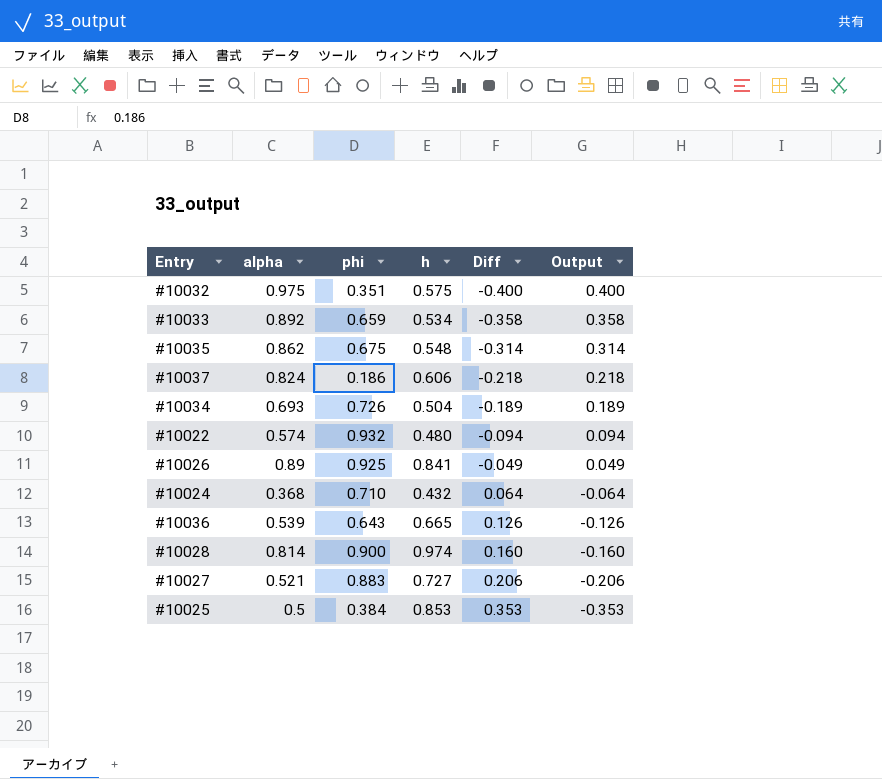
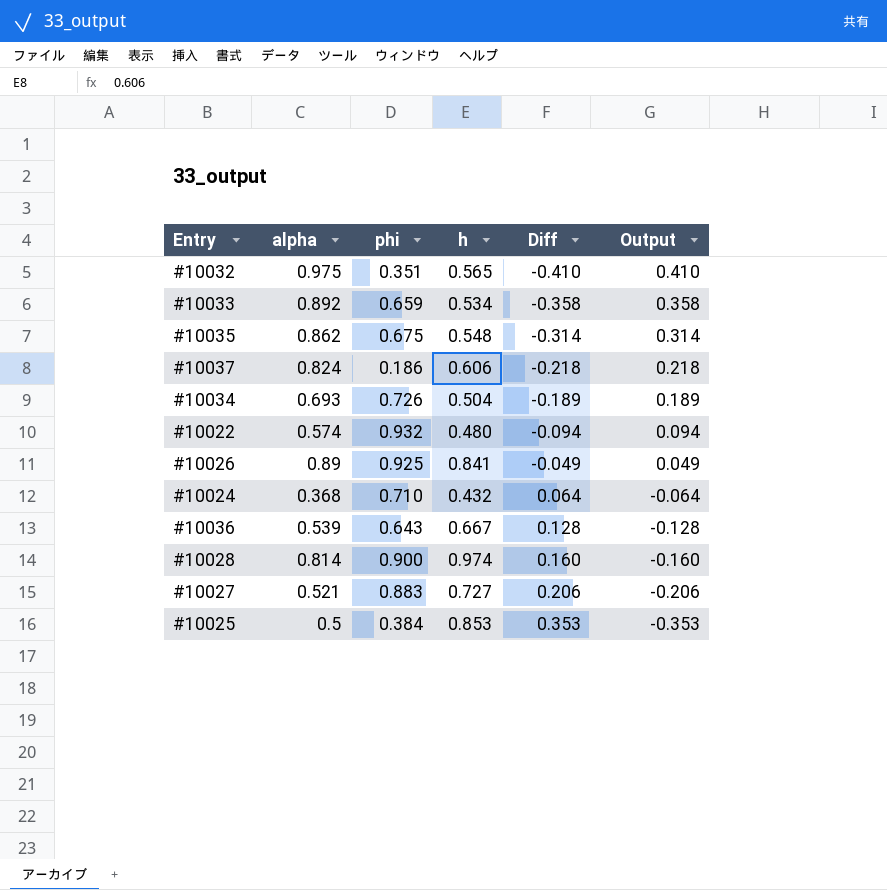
#10032 | h: 0.575 -> 0.565
#10032 | Diff: -0.400 -> -0.410
#10032 | Output: 0.400 -> 0.410
#10036 | h: 0.665 -> 0.667
#10036 | Diff: 0.126 -> 0.128
#10036 | Output: -0.126 -> -0.128

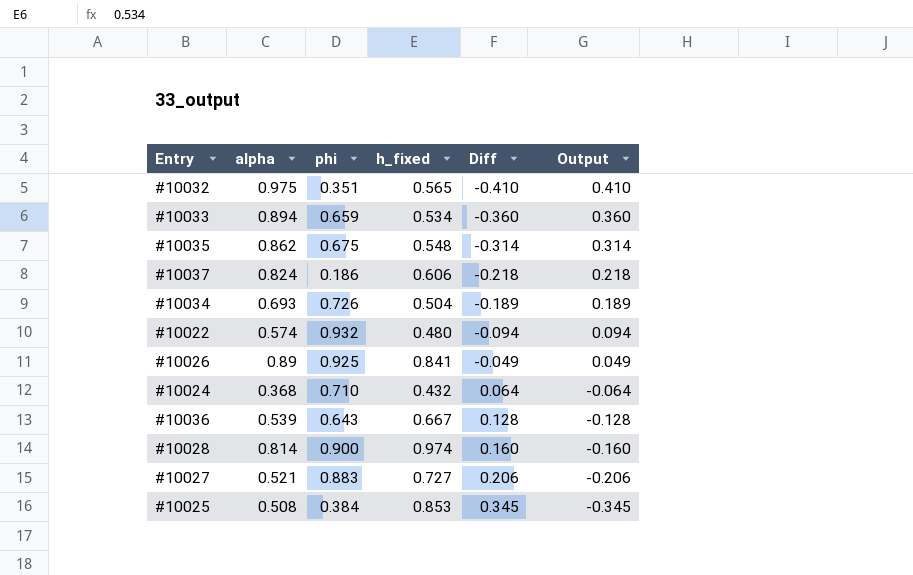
column name: h -> h_fixed
#10033 | alpha: 0.892 -> 0.894
#10033 | Diff: -0.358 -> -0.360
#10033 | Output: 0.358 -> 0.360
#10025 | alpha: 0.5 -> 0.508
#10025 | Diff: 0.353 -> 0.345
#10025 | Output: -0.353 -> -0.345

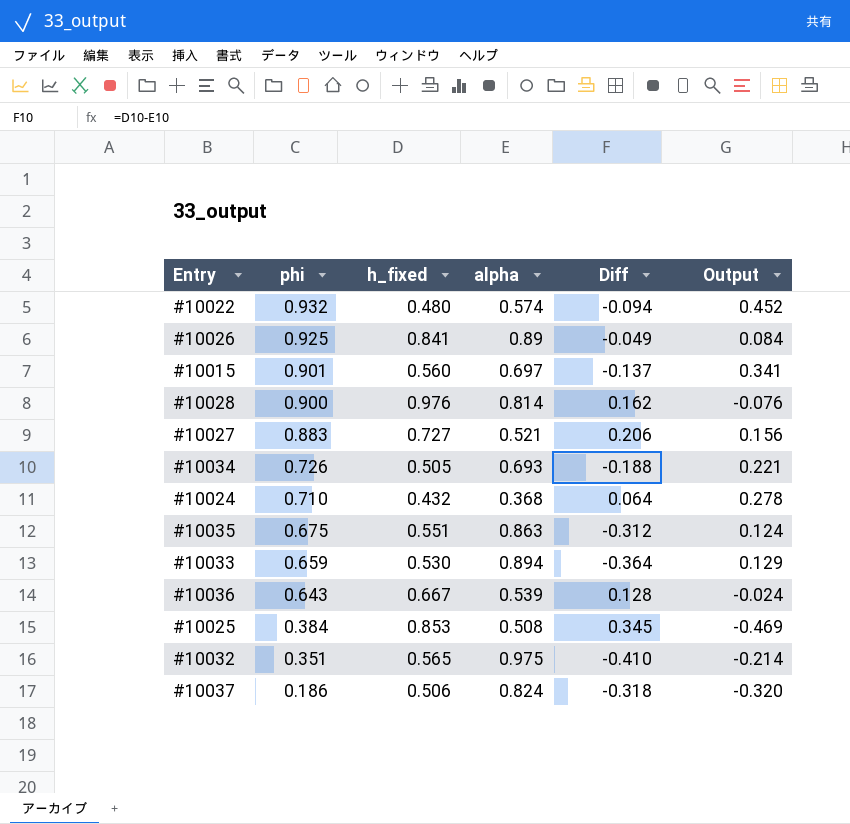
row order: Diff ascending -> phi descending
column alpha | position: 2 -> 4
column Output | formula: [alpha] - [h_fixed] -> [phi] - [h_fixed]
row #10015: none -> 0.901 | 0.560 | 0.697 | -0.137 | 0.341
#10028 | h_fixed: 0.974 -> 0.976
#10028 | Diff: 0.160 -> 0.162
#10034 | h_fixed: 0.504 -> 0.505
#10034 | Diff: -0.189 -> -0.188
#10035 | h_fixed: 0.548 -> 0.551
#10035 | alpha: 0.862 -> 0.863
#10035 | Diff: -0.314 -> -0.312
#10033 | h_fixed: 0.534 -> 0.530
#10033 | Diff: -0.360 -> -0.364
#10037 | h_fixed: 0.606 -> 0.506
#10037 | Diff: -0.218 -> -0.318

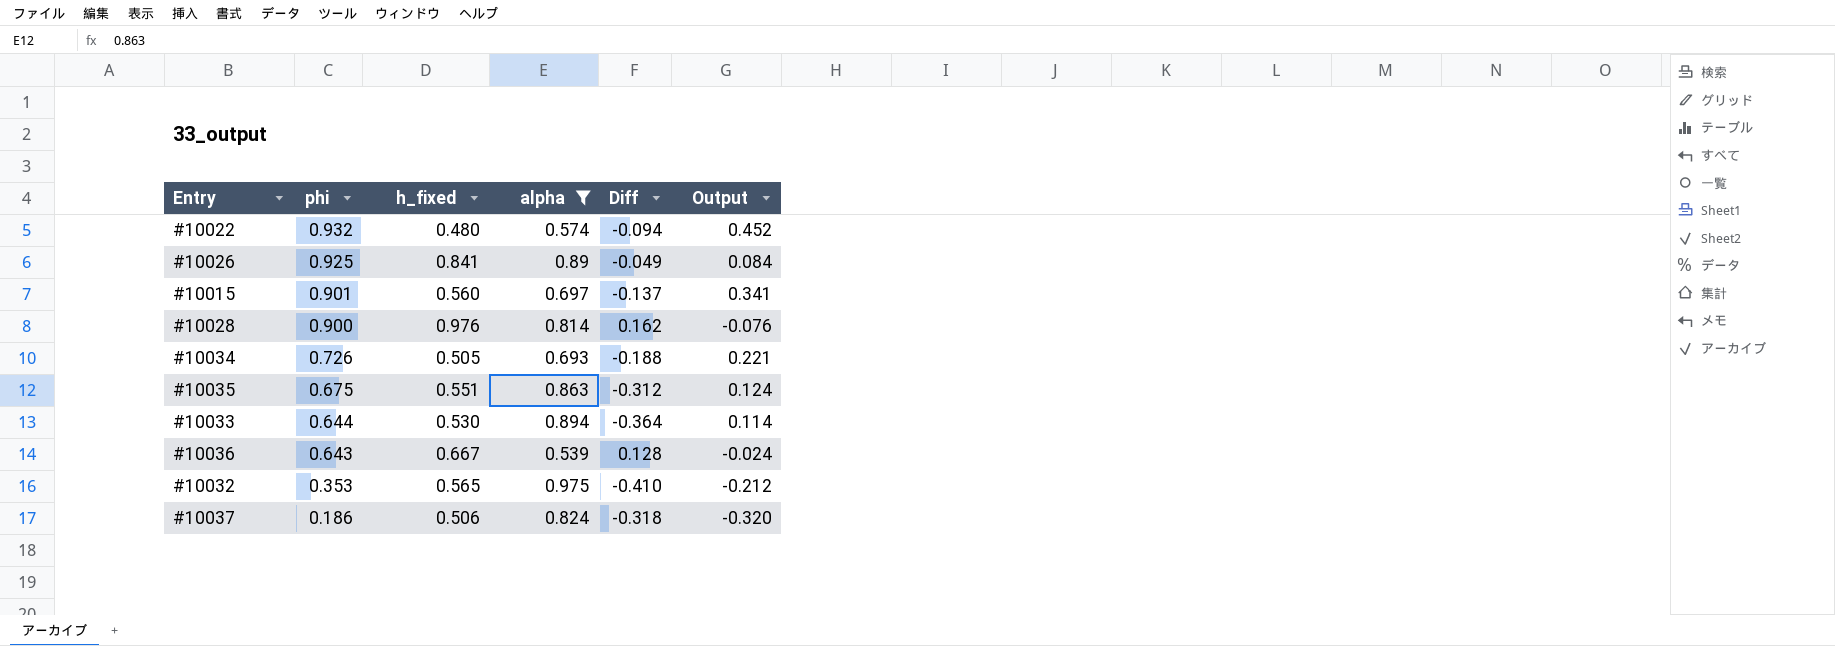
filter: none -> alpha >= 0.539
#10033 | phi: 0.659 -> 0.644
#10033 | Output: 0.129 -> 0.114
#10032 | phi: 0.351 -> 0.353
#10032 | Output: -0.214 -> -0.212

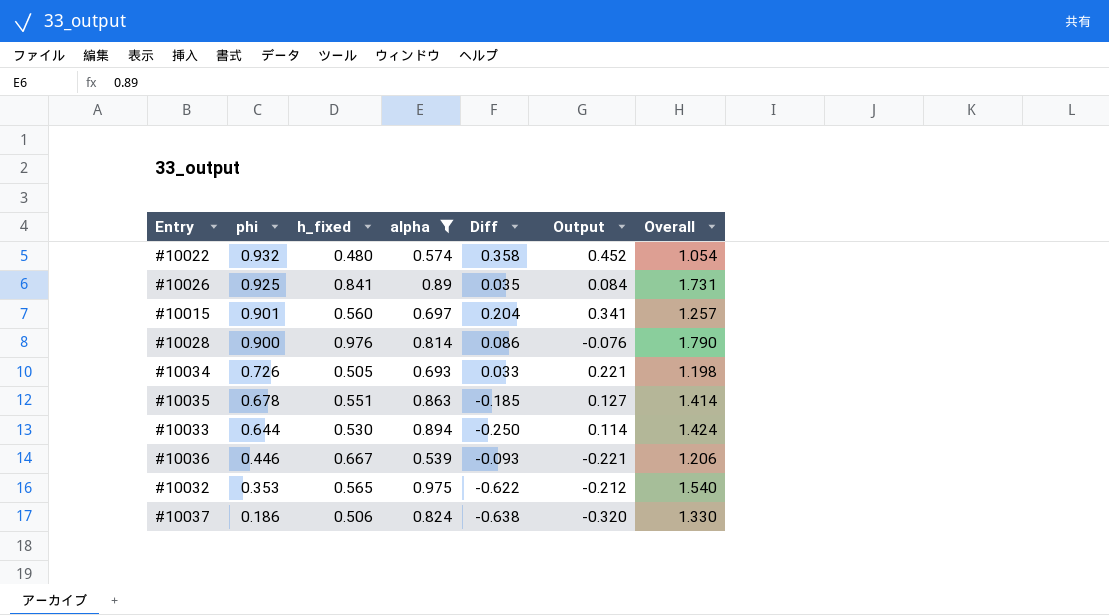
column Diff | formula: [h_fixed] - [alpha] -> [phi] - [alpha]
column Overall | formula: none -> [h_fixed] + [alpha]
#10035 | phi: 0.675 -> 0.678
#10035 | Output: 0.124 -> 0.127
#10036 | phi: 0.643 -> 0.446
#10036 | Output: -0.024 -> -0.221

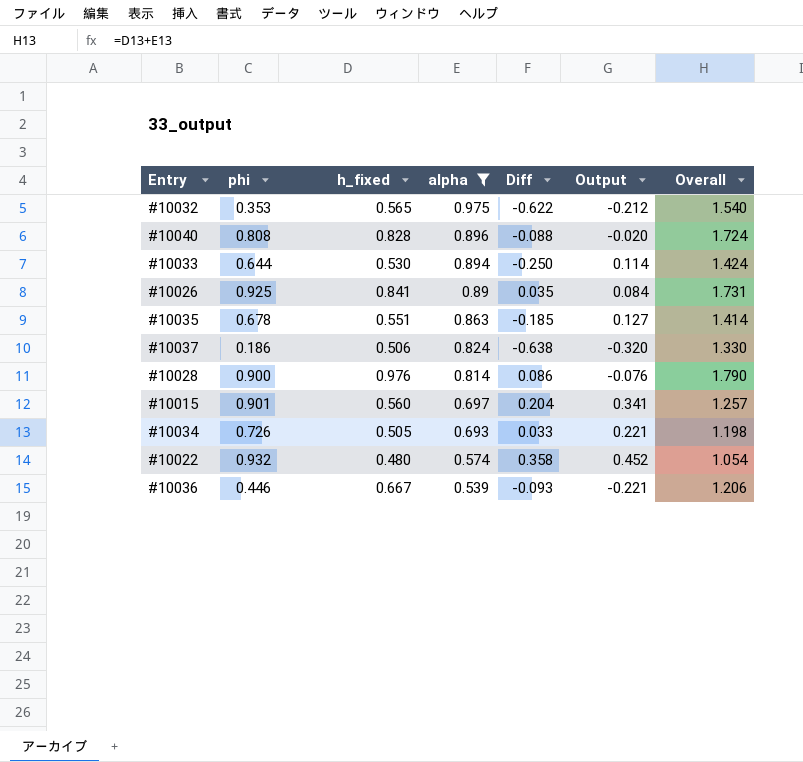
row order: phi descending -> alpha descending
row #10040: none -> 0.808 | 0.828 | 0.896 | -0.088 | -0.020 | 1.724

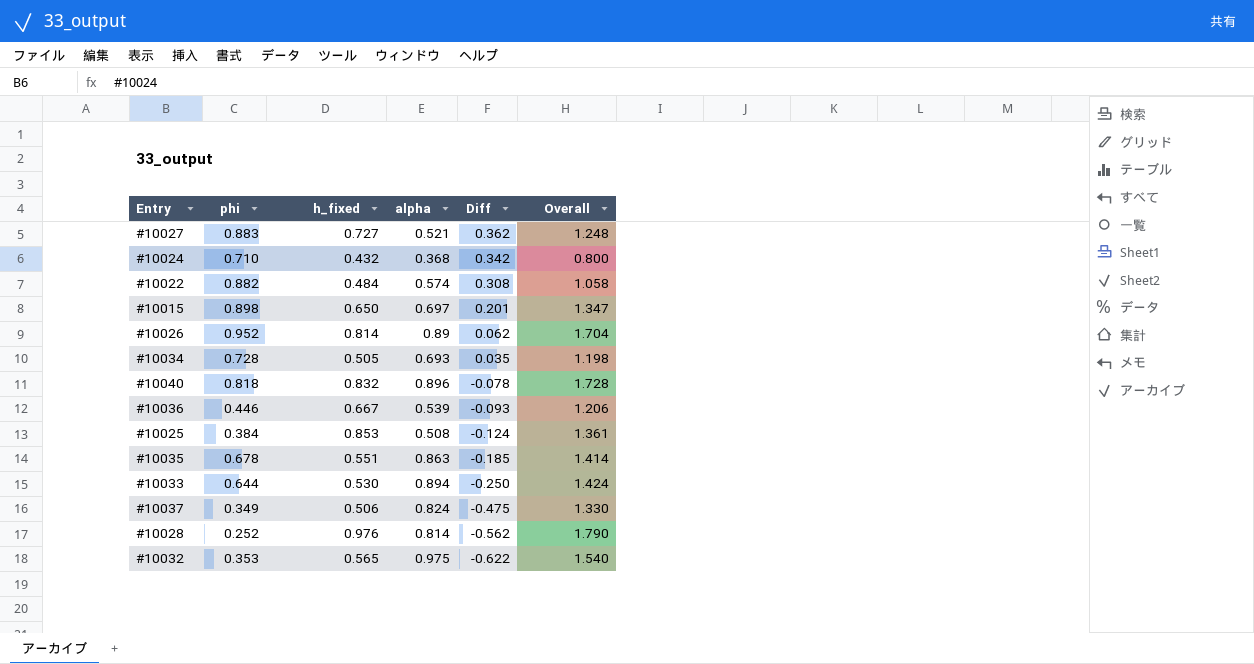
filter: alpha >= 0.539 -> none
row order: alpha descending -> Diff descending
column Output | formula: [phi] - [h_fixed] -> none
#10022 | phi: 0.932 -> 0.882
#10022 | h_fixed: 0.480 -> 0.484
#10022 | Diff: 0.358 -> 0.308
#10022 | Overall: 1.054 -> 1.058
#10015 | phi: 0.901 -> 0.898
#10015 | h_fixed: 0.560 -> 0.650
#10015 | Diff: 0.204 -> 0.201
#10015 | Overall: 1.257 -> 1.347
#10026 | phi: 0.925 -> 0.952
#10026 | h_fixed: 0.841 -> 0.814
#10026 | Diff: 0.035 -> 0.062
#10026 | Overall: 1.731 -> 1.704
#10034 | phi: 0.726 -> 0.728
#10034 | Diff: 0.033 -> 0.035
#10040 | phi: 0.808 -> 0.818
#10040 | h_fixed: 0.828 -> 0.832
#10040 | Diff: -0.088 -> -0.078
#10040 | Overall: 1.724 -> 1.728
#10037 | phi: 0.186 -> 0.349
#10037 | Diff: -0.638 -> -0.475
#10028 | phi: 0.900 -> 0.252
#10028 | Diff: 0.086 -> -0.562

